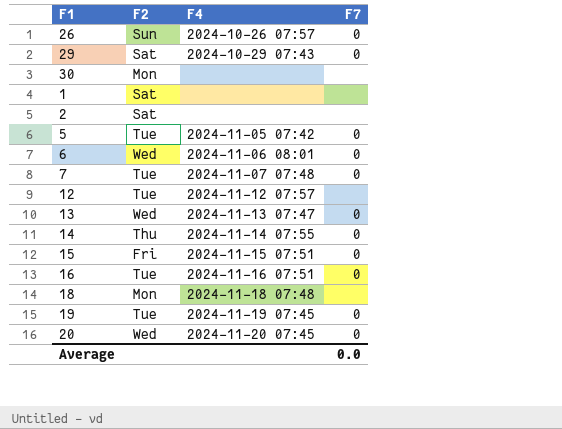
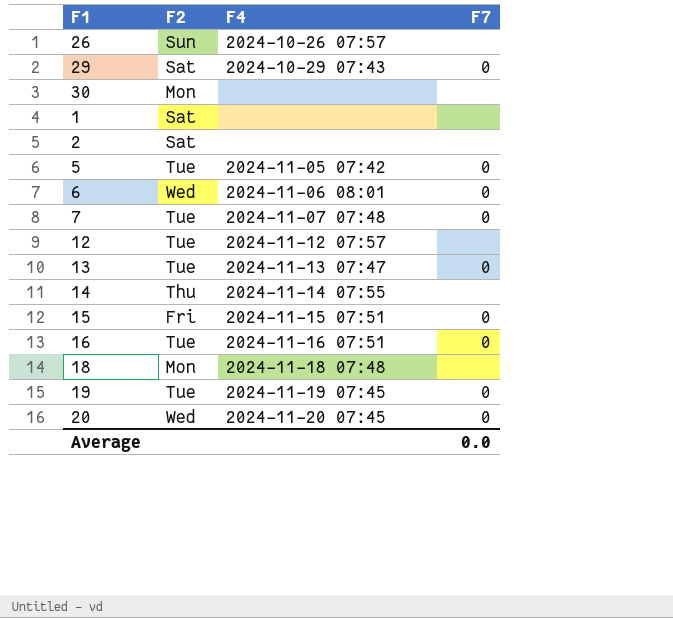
26 | F7: 0 -> none
13 | F2: Wed -> Tue
14 | F7: 0 -> none

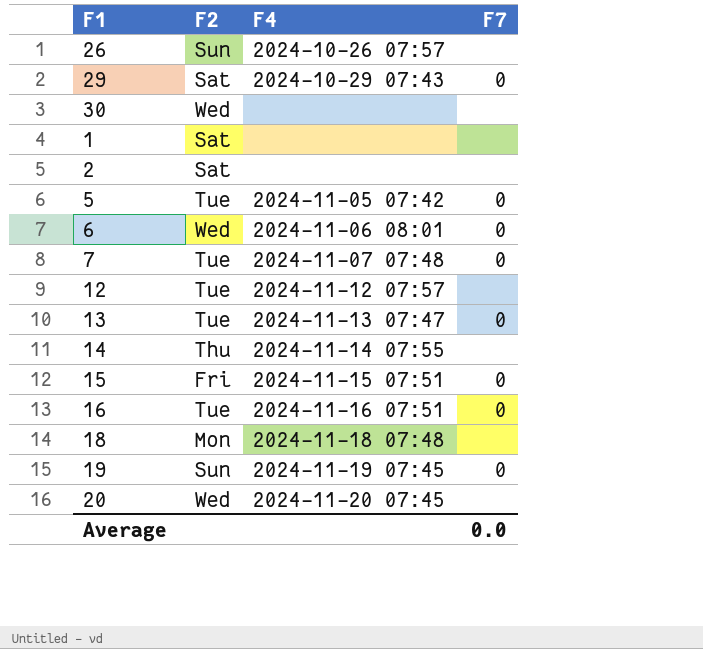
30 | F2: Mon -> Wed
19 | F2: Tue -> Sun
20 | F7: 0 -> none

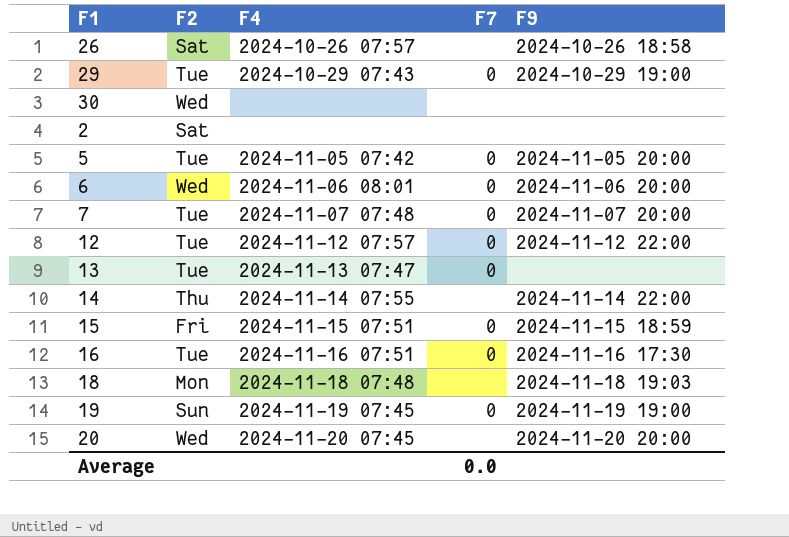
column F9 | position: none -> 5
row 1: Sat | none | none -> none
26 | F2: Sun -> Sat
29 | F2: Sat -> Tue
12 | F7: none -> 0

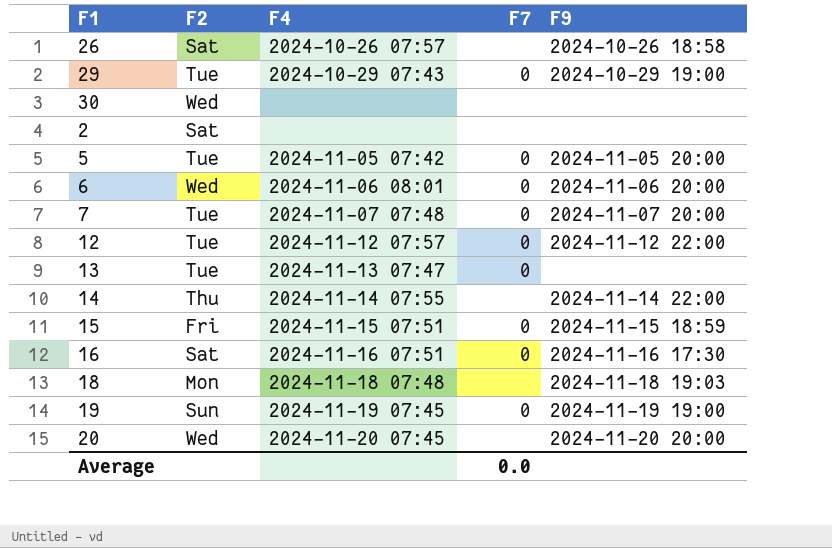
16 | F2: Tue -> Sat

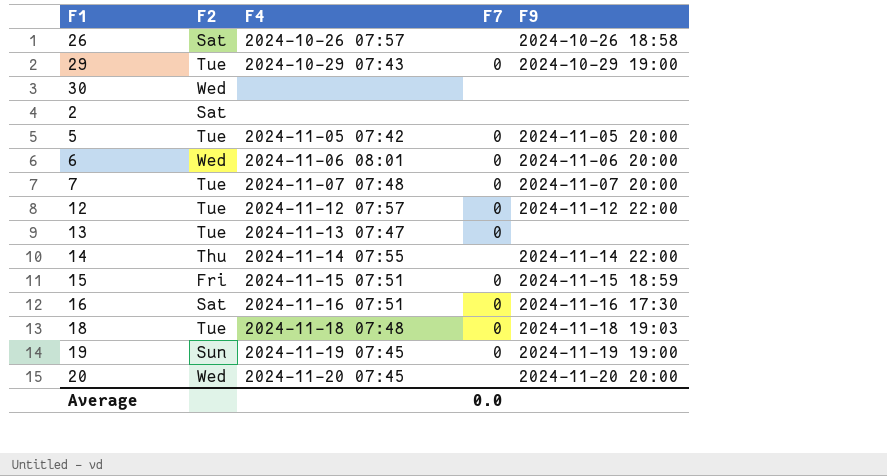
18 | F2: Mon -> Tue
18 | F7: none -> 0

